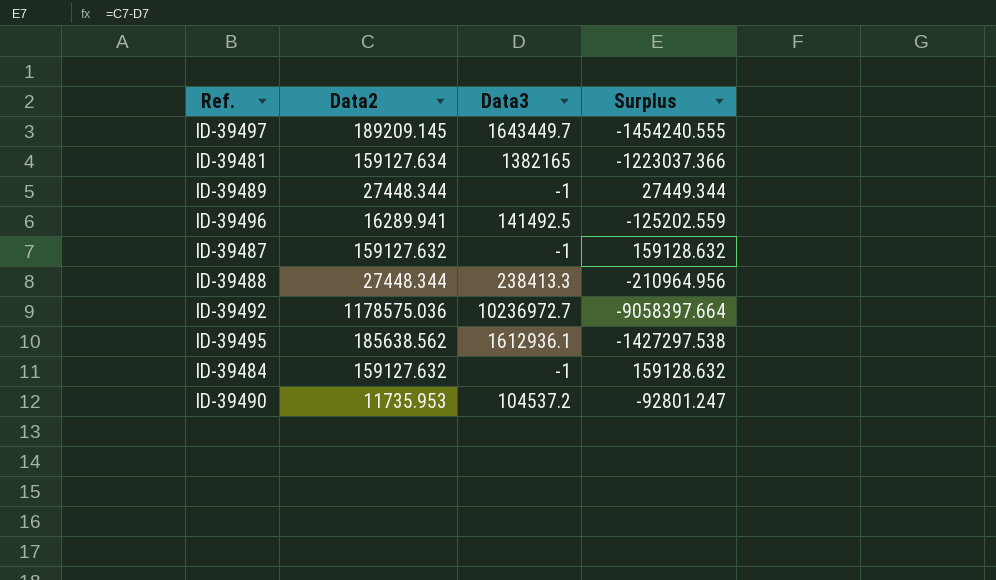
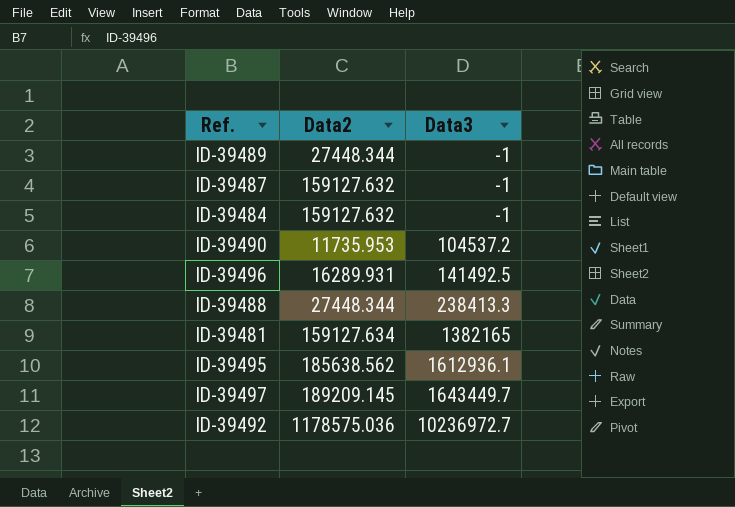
row order: none -> Data3 ascending
column Surplus | formula: [Data2] - [Data3] -> none
ID-39496 | Data2: 16289.941 -> 16289.931

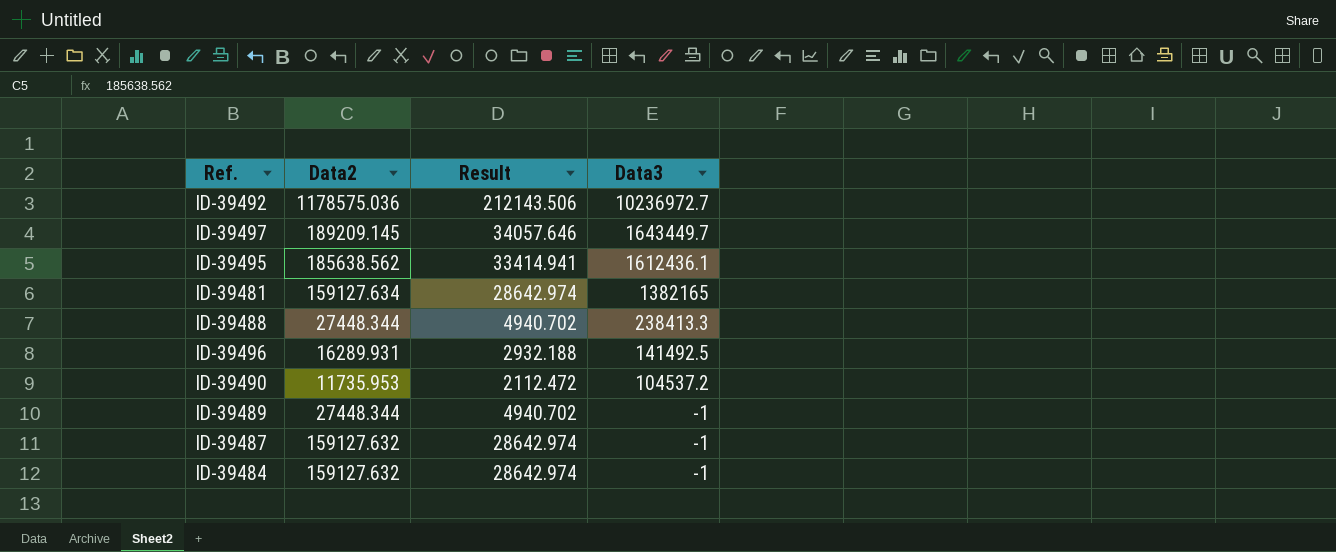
row order: Data3 ascending -> Data3 descending
column Result | formula: none -> [Data2] * 0.18
ID-39495 | Data3: 1612936.1 -> 1612436.1

